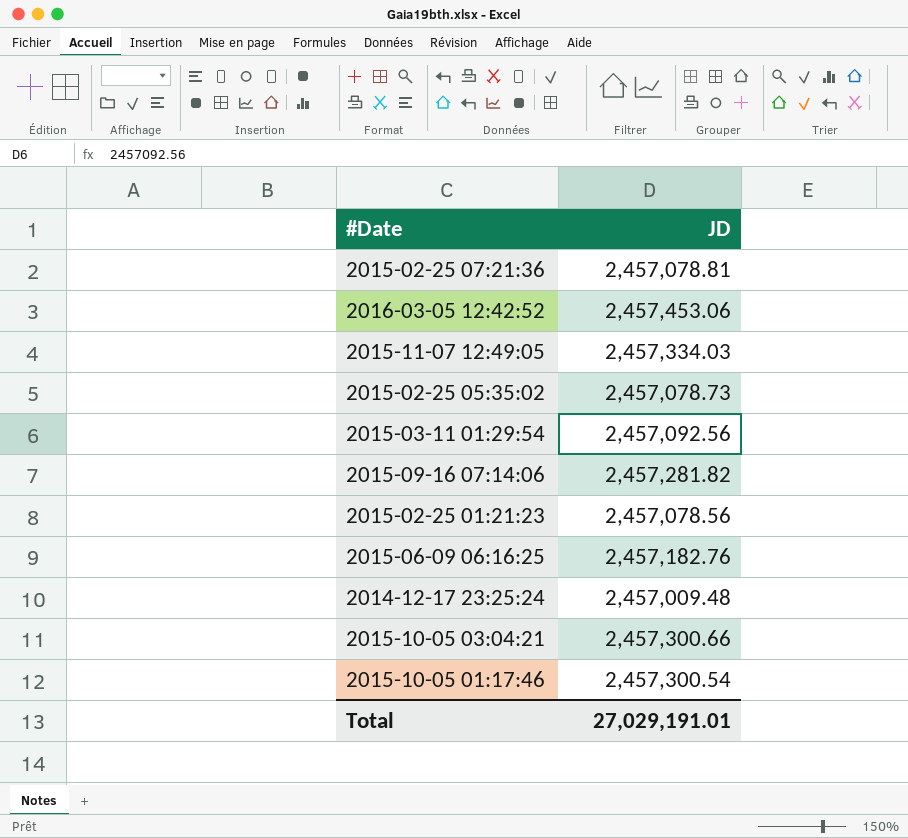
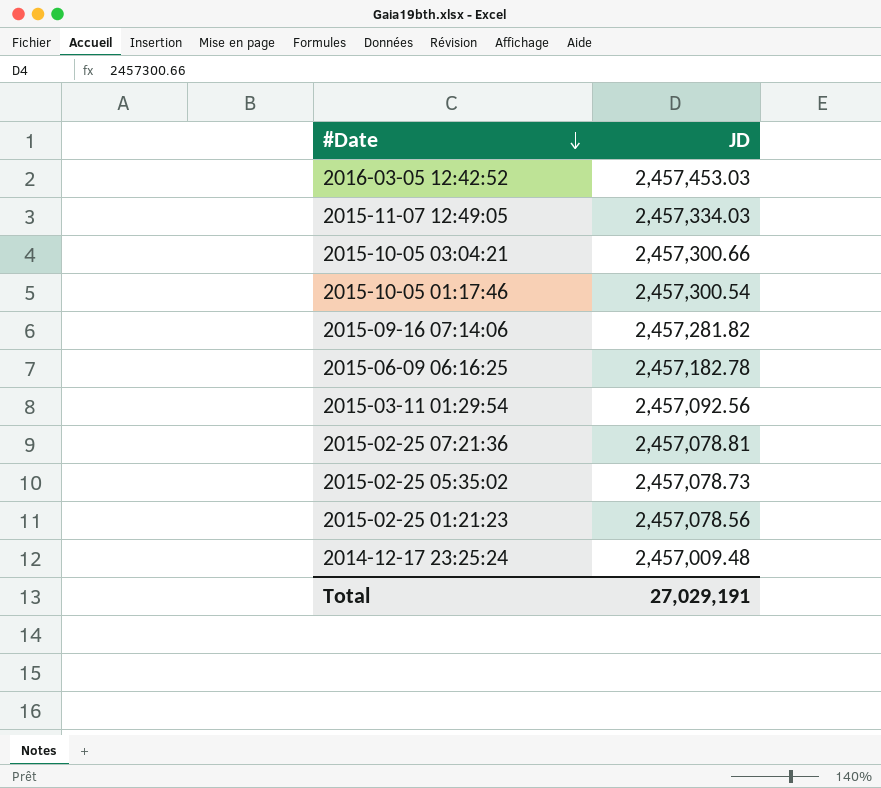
row order: none -> #Date descending
2016-03-05 12:42:52 | JD: 2,457,453.06 -> 2,457,453.03
2015-06-09 06:16:25 | JD: 2,457,182.76 -> 2,457,182.78
Total | JD: 27,029,191.01 -> 27,029,191

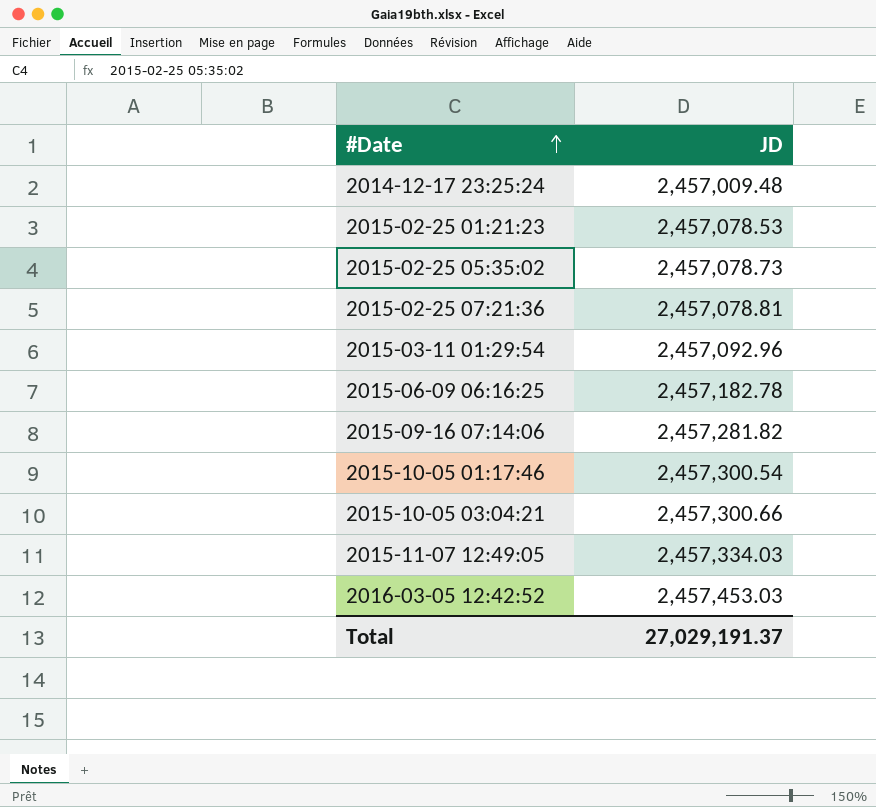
row order: #Date descending -> #Date ascending
2015-02-25 01:21:23 | JD: 2,457,078.56 -> 2,457,078.53
2015-03-11 01:29:54 | JD: 2,457,092.56 -> 2,457,092.96
Total | JD: 27,029,191 -> 27,029,191.37

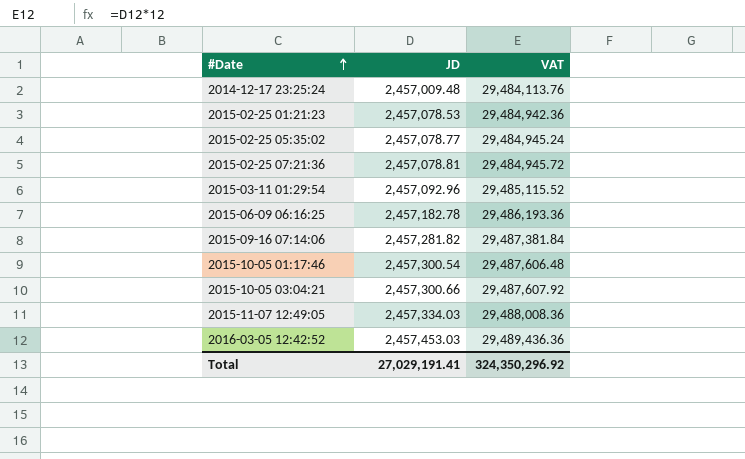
column VAT | formula: none -> [JD] * 12
2015-02-25 05:35:02 | JD: 2,457,078.73 -> 2,457,078.77
Total | JD: 27,029,191.37 -> 27,029,191.41

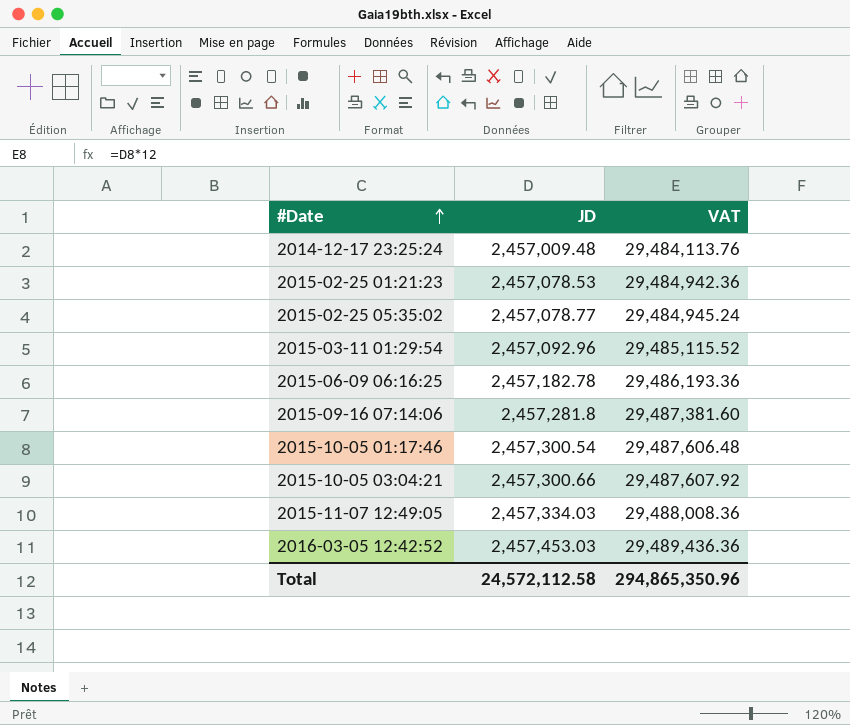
row 2015-02-25 07:21:36: 2,457,078.81 | 29,484,945.72 -> none
2015-09-16 07:14:06 | JD: 2,457,281.82 -> 2,457,281.8
2015-09-16 07:14:06 | VAT: 29,487,381.84 -> 29,487,381.60
Total | JD: 27,029,191.41 -> 24,572,112.58
Total | VAT: 324,350,296.92 -> 294,865,350.96

